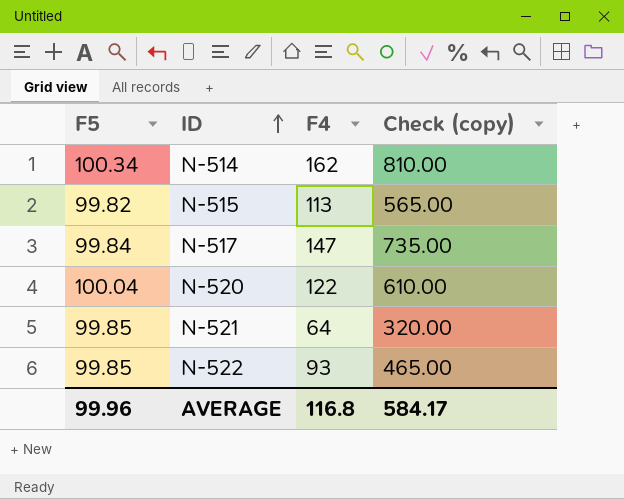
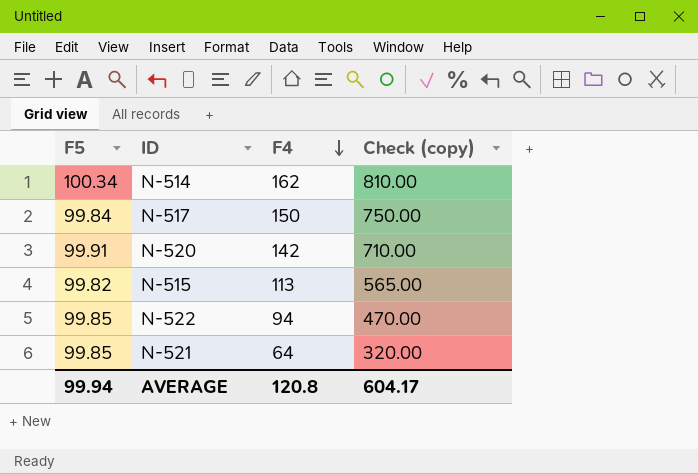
row order: ID ascending -> F4 descending
N-517 | F4: 147 -> 150
N-517 | Check (copy): 735.00 -> 750.00
N-520 | F5: 100.04 -> 99.91
N-520 | F4: 122 -> 142
N-520 | Check (copy): 610.00 -> 710.00
N-522 | F4: 93 -> 94
N-522 | Check (copy): 465.00 -> 470.00
AVERAGE | F5: 99.96 -> 99.94
AVERAGE | F4: 116.8 -> 120.8
AVERAGE | Check (copy): 584.17 -> 604.17

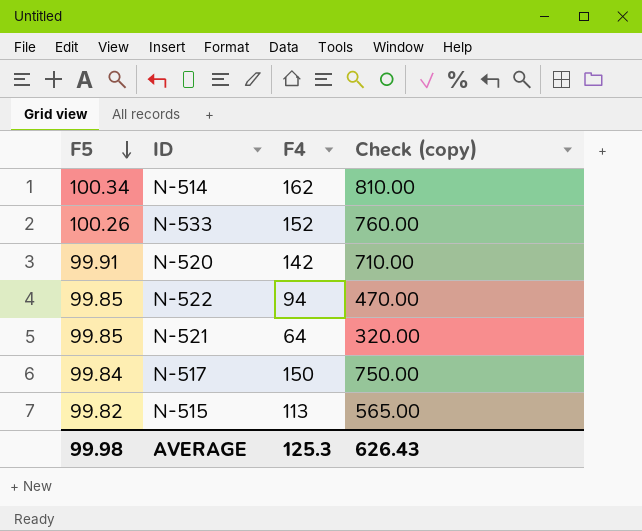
row order: F4 descending -> F5 descending
row N-533: none -> 100.26 | 152 | 760.00
AVERAGE | F5: 99.94 -> 99.98
AVERAGE | F4: 120.8 -> 125.3
AVERAGE | Check (copy): 604.17 -> 626.43

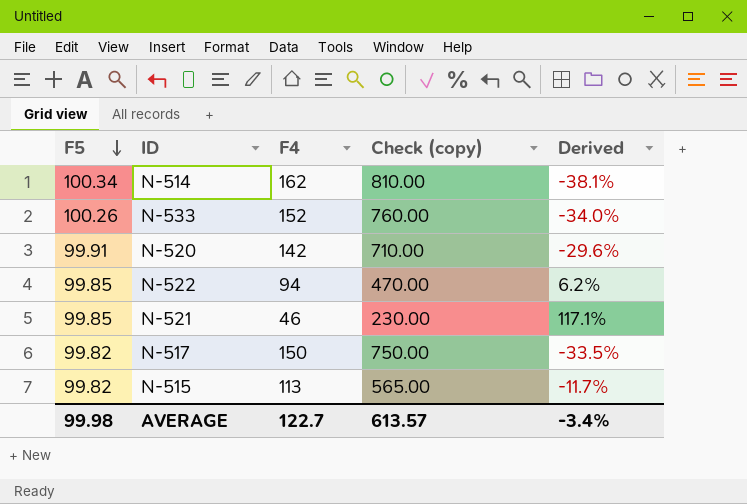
column Derived | formula: none -> ([F5] - [F4]) / [F4]
N-521 | F4: 64 -> 46
N-521 | Check (copy): 320.00 -> 230.00
N-517 | F5: 99.84 -> 99.82
AVERAGE | F4: 125.3 -> 122.7
AVERAGE | Check (copy): 626.43 -> 613.57

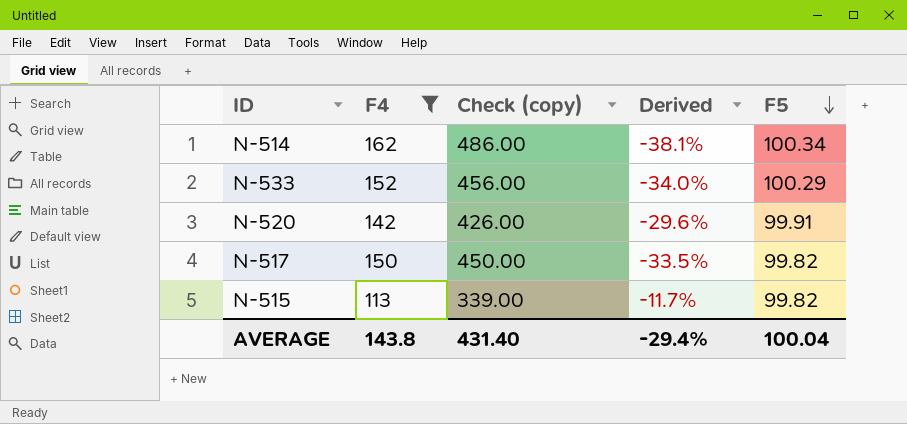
filter: none -> F4 >= 113
column Check (copy) | formula: [F4] * 5 -> [F4] * 3
column F5 | position: 1 -> 5
N-533 | F5: 100.26 -> 100.29
AVERAGE | F4: 122.7 -> 143.8
AVERAGE | Check (copy): 613.57 -> 431.40
AVERAGE | Derived: -3.4% -> -29.4%
AVERAGE | F5: 99.98 -> 100.04

